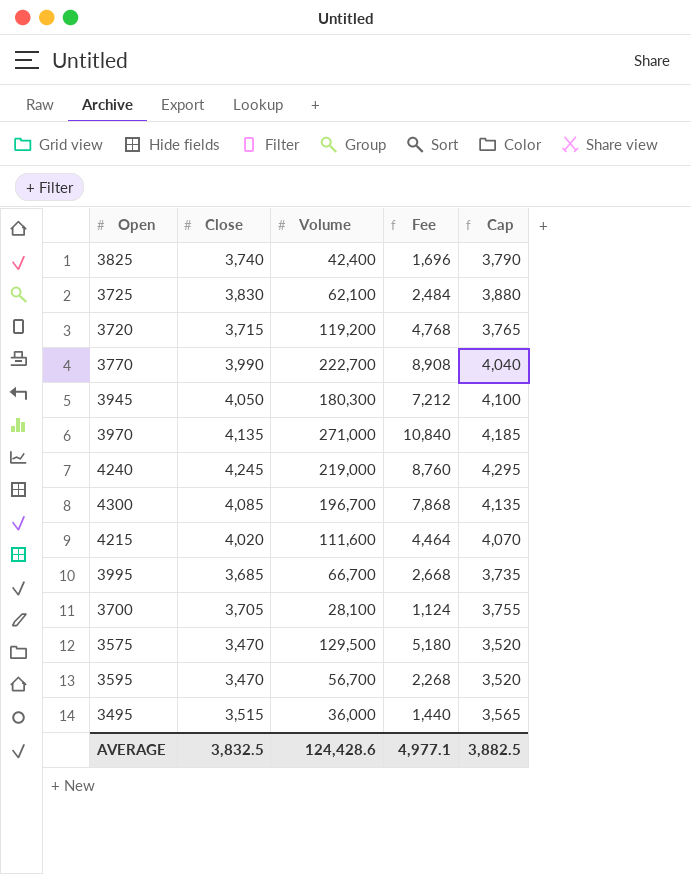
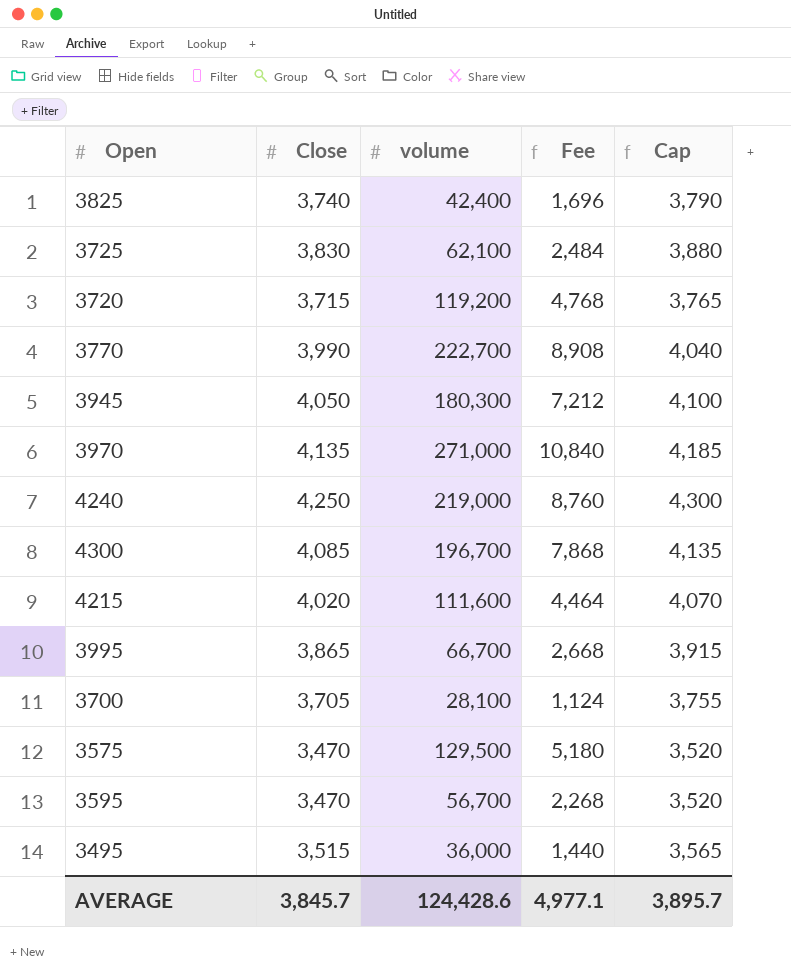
column name: Volume -> volume
4240 | Close: 4,245 -> 4,250
4240 | Cap: 4,295 -> 4,300
3995 | Close: 3,685 -> 3,865
3995 | Cap: 3,735 -> 3,915
AVERAGE | Close: 3,832.5 -> 3,845.7
AVERAGE | Cap: 3,882.5 -> 3,895.7

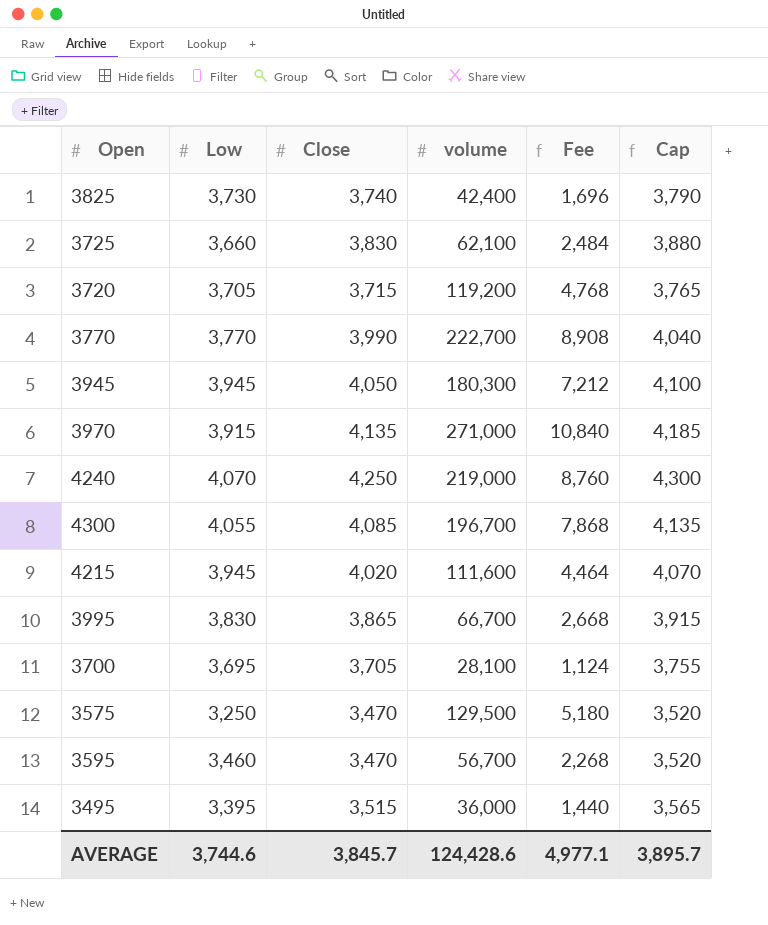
column Low | position: none -> 2

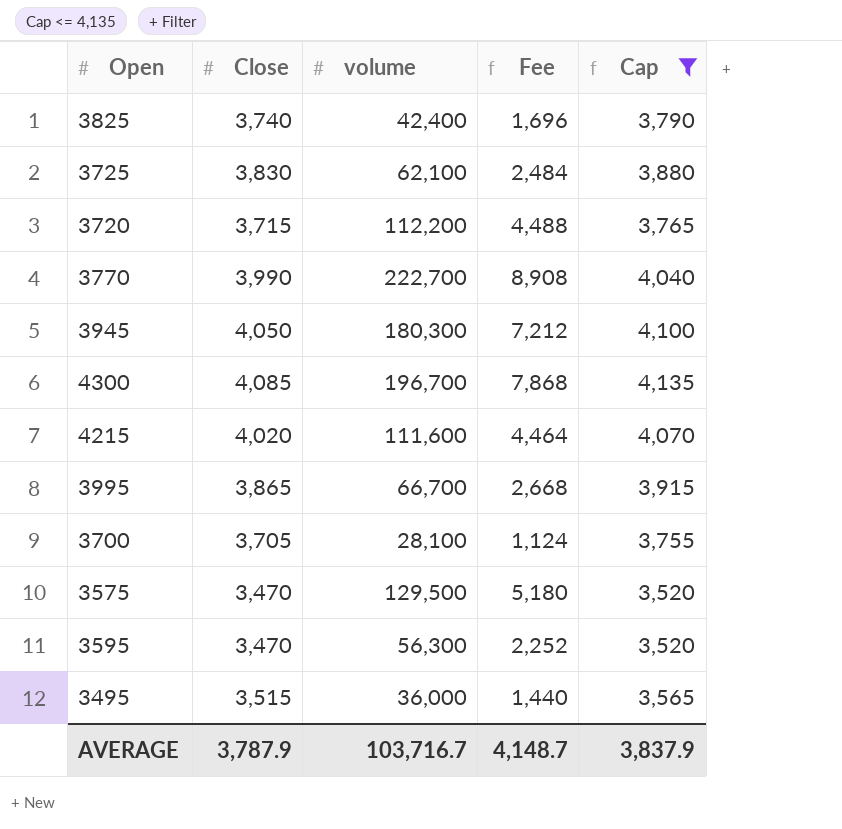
filter: none -> Cap <= 4,135
column Low | position: 2 -> none
3720 | volume: 119,200 -> 112,200
3720 | Fee: 4,768 -> 4,488
3595 | volume: 56,700 -> 56,300
3595 | Fee: 2,268 -> 2,252
AVERAGE | Close: 3,845.7 -> 3,787.9
AVERAGE | volume: 124,428.6 -> 103,716.7
AVERAGE | Fee: 4,977.1 -> 4,148.7
AVERAGE | Cap: 3,895.7 -> 3,837.9

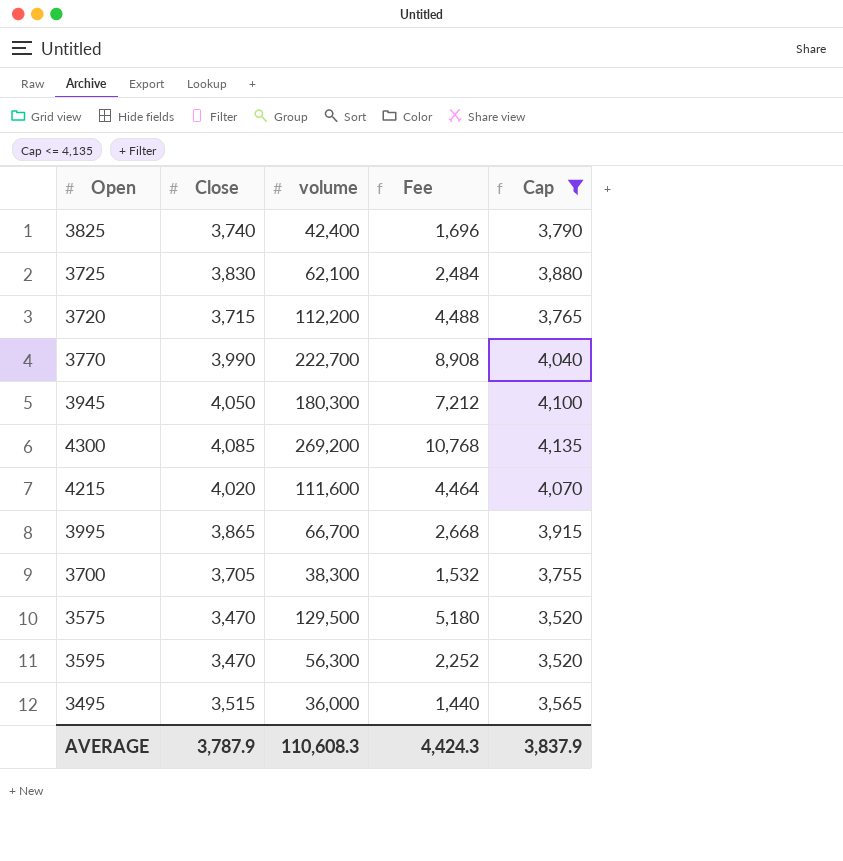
4300 | volume: 196,700 -> 269,200
4300 | Fee: 7,868 -> 10,768
3700 | volume: 28,100 -> 38,300
3700 | Fee: 1,124 -> 1,532
AVERAGE | volume: 103,716.7 -> 110,608.3
AVERAGE | Fee: 4,148.7 -> 4,424.3

